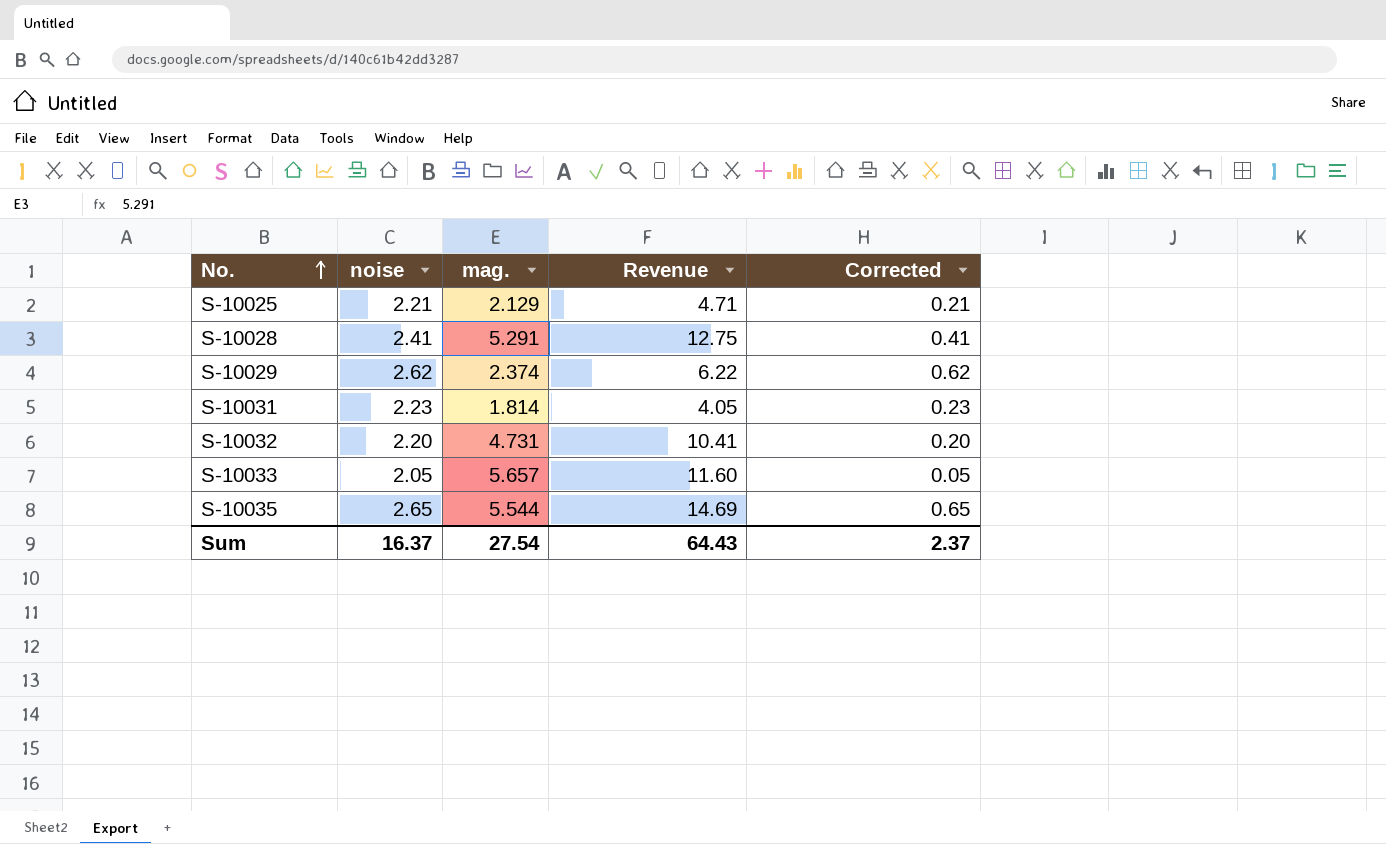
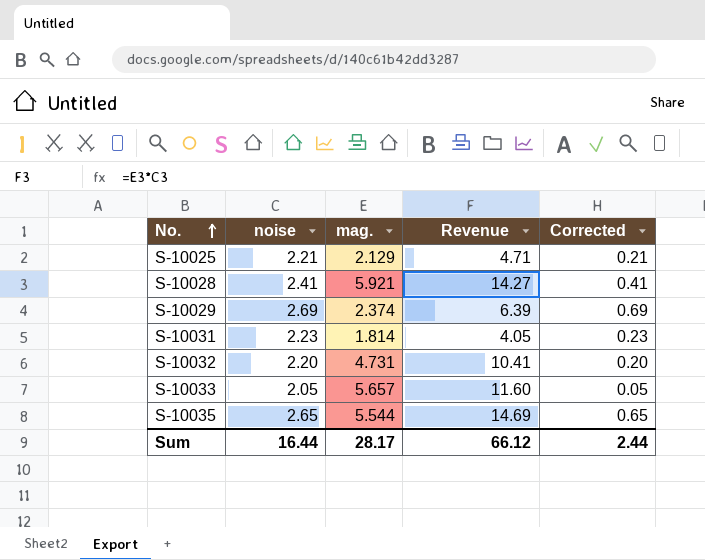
S-10028 | mag.: 5.291 -> 5.921
S-10028 | Revenue: 12.75 -> 14.27
S-10029 | noise: 2.62 -> 2.69
S-10029 | Revenue: 6.22 -> 6.39
S-10029 | Corrected: 0.62 -> 0.69
Sum | noise: 16.37 -> 16.44
Sum | mag.: 27.54 -> 28.17
Sum | Revenue: 64.43 -> 66.12
Sum | Corrected: 2.37 -> 2.44

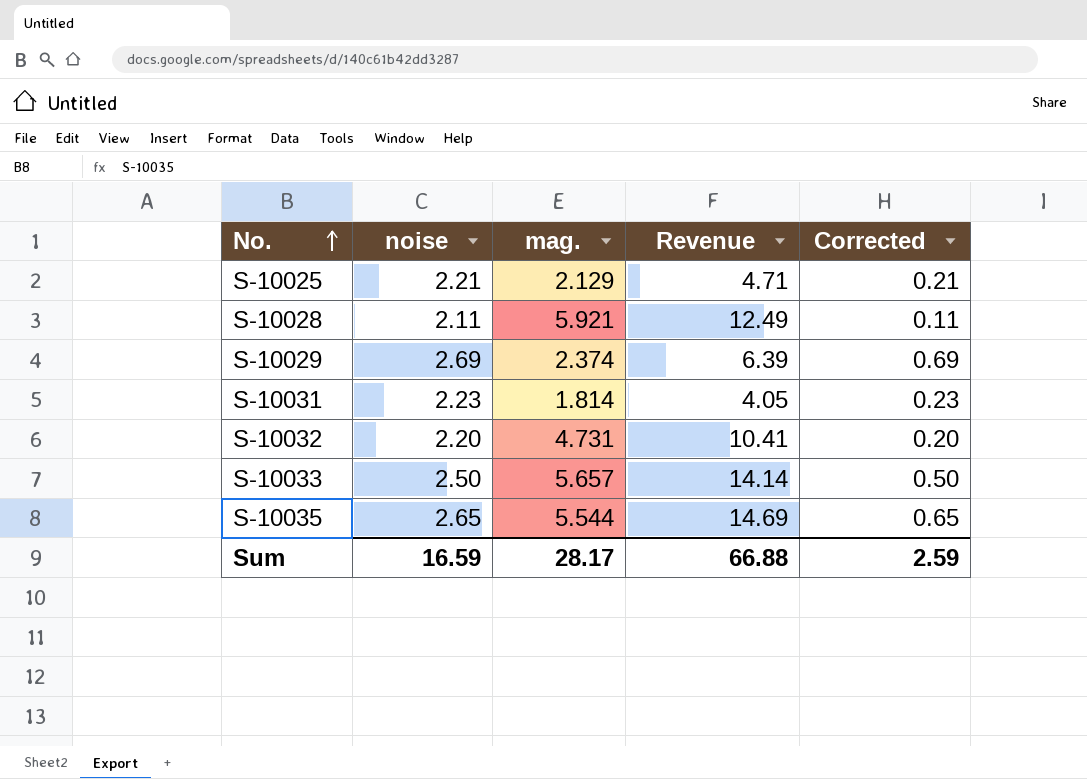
S-10028 | noise: 2.41 -> 2.11
S-10028 | Revenue: 14.27 -> 12.49
S-10028 | Corrected: 0.41 -> 0.11
S-10033 | noise: 2.05 -> 2.50
S-10033 | Revenue: 11.60 -> 14.14
S-10033 | Corrected: 0.05 -> 0.50
Sum | noise: 16.44 -> 16.59
Sum | Revenue: 66.12 -> 66.88
Sum | Corrected: 2.44 -> 2.59

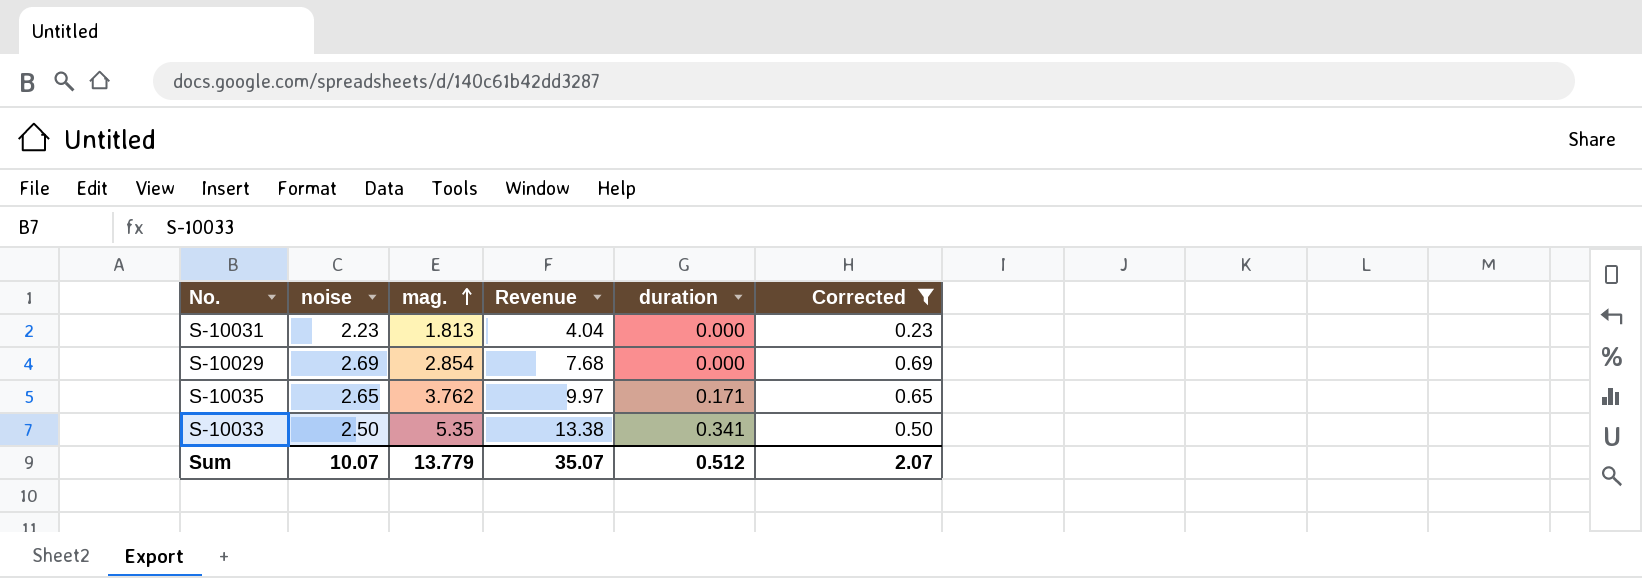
filter: none -> Corrected >= 0.23
row order: No. ascending -> mag. ascending
column duration | position: none -> 5
S-10031 | mag.: 1.814 -> 1.813
S-10031 | Revenue: 4.05 -> 4.04
S-10029 | mag.: 2.374 -> 2.854
S-10029 | Revenue: 6.39 -> 7.68
S-10035 | mag.: 5.544 -> 3.762
S-10035 | Revenue: 14.69 -> 9.97
S-10033 | mag.: 5.657 -> 5.35
S-10033 | Revenue: 14.14 -> 13.38
Sum | noise: 16.59 -> 10.07
Sum | mag.: 28.17 -> 13.779
Sum | Revenue: 66.88 -> 35.07
Sum | Corrected: 2.59 -> 2.07

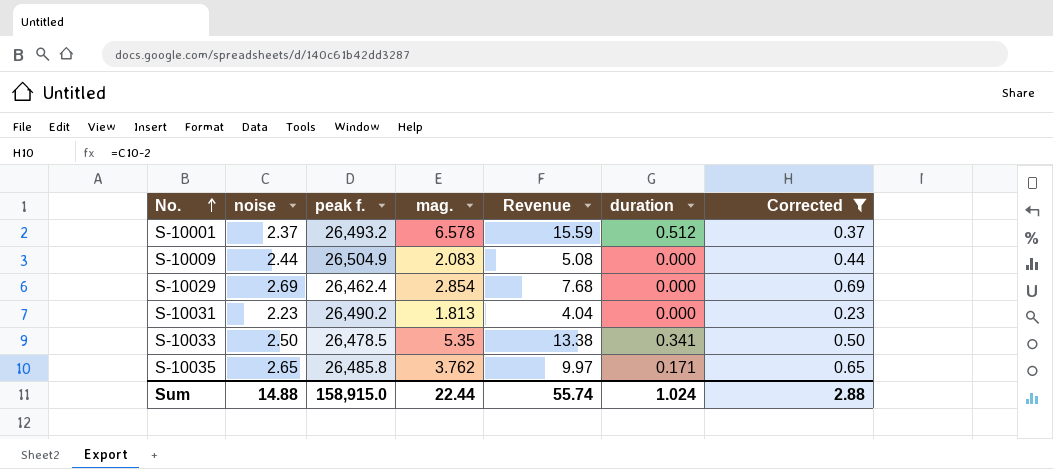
row order: mag. ascending -> No. ascending
column peak f. | position: none -> 3
row S-10001: none -> 2.37 | 26,493.2 | 6.578 | 15.59 | 0.512 | 0.37
row S-10009: none -> 2.44 | 26,504.9 | 2.083 | 5.08 | 0.000 | 0.44
Sum | noise: 10.07 -> 14.88
Sum | mag.: 13.779 -> 22.44
Sum | Revenue: 35.07 -> 55.74
Sum | duration: 0.512 -> 1.024
Sum | Corrected: 2.07 -> 2.88

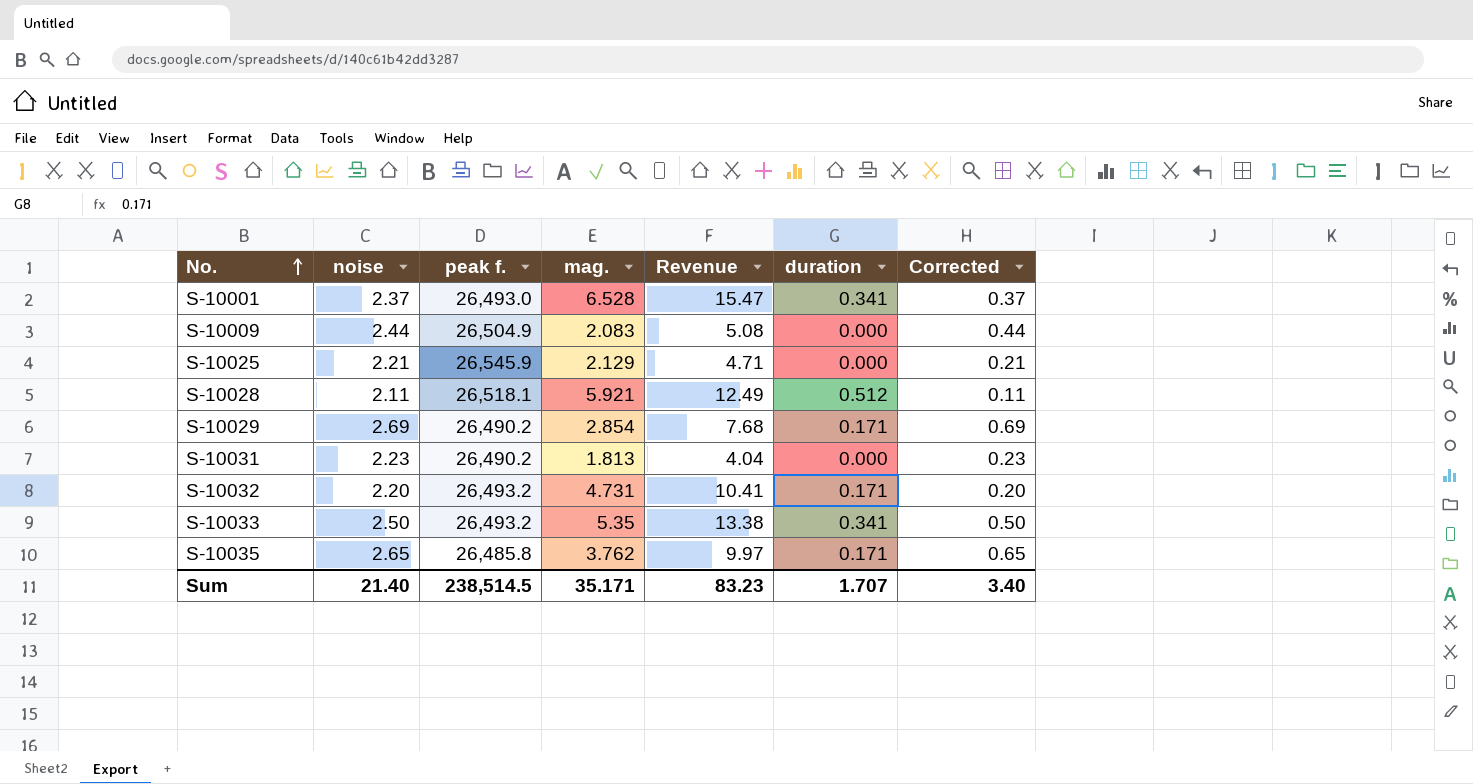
filter: Corrected >= 0.23 -> none
S-10001 | peak f.: 26,493.2 -> 26,493.0
S-10001 | mag.: 6.578 -> 6.528
S-10001 | Revenue: 15.59 -> 15.47
S-10001 | duration: 0.512 -> 0.341
S-10029 | peak f.: 26,462.4 -> 26,490.2
S-10029 | duration: 0.000 -> 0.171
S-10033 | peak f.: 26,478.5 -> 26,493.2
Sum | noise: 14.88 -> 21.40
Sum | peak f.: 158,915.0 -> 238,514.5
Sum | mag.: 22.44 -> 35.171
Sum | Revenue: 55.74 -> 83.23
Sum | duration: 1.024 -> 1.707
Sum | Corrected: 2.88 -> 3.40

